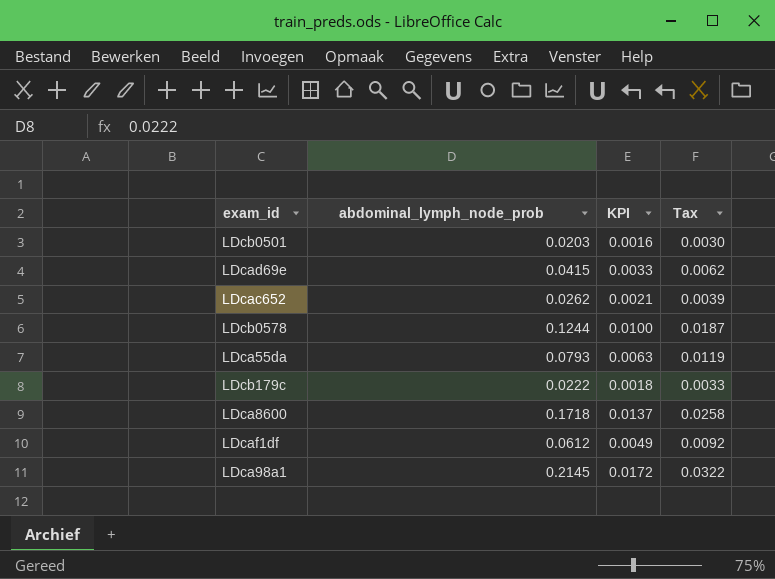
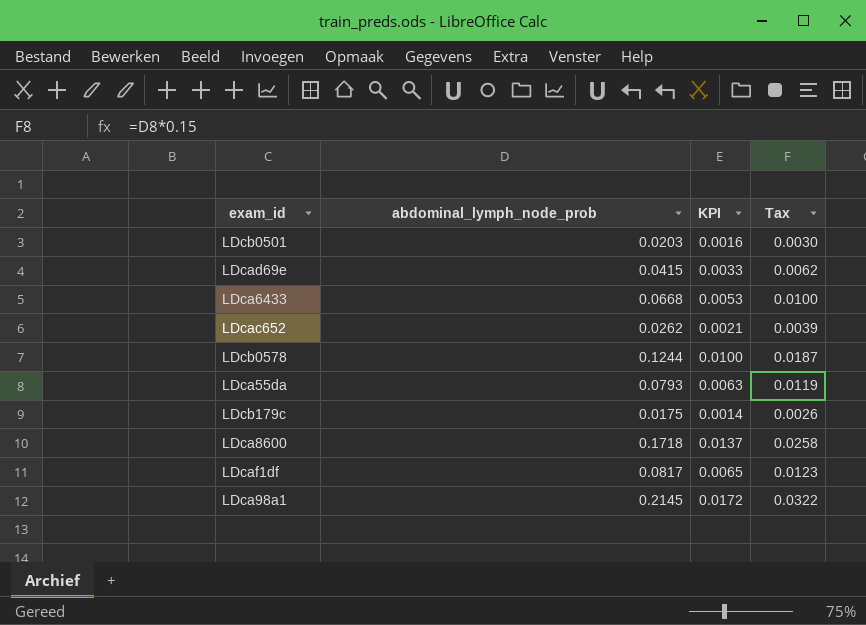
row LDca6433: none -> 0.0668 | 0.0053 | 0.0100
LDcb179c | abdominal_lymph_node_prob: 0.0222 -> 0.0175
LDcb179c | KPI: 0.0018 -> 0.0014
LDcb179c | Tax: 0.0033 -> 0.0026
LDcaf1df | abdominal_lymph_node_prob: 0.0612 -> 0.0817
LDcaf1df | KPI: 0.0049 -> 0.0065
LDcaf1df | Tax: 0.0092 -> 0.0123

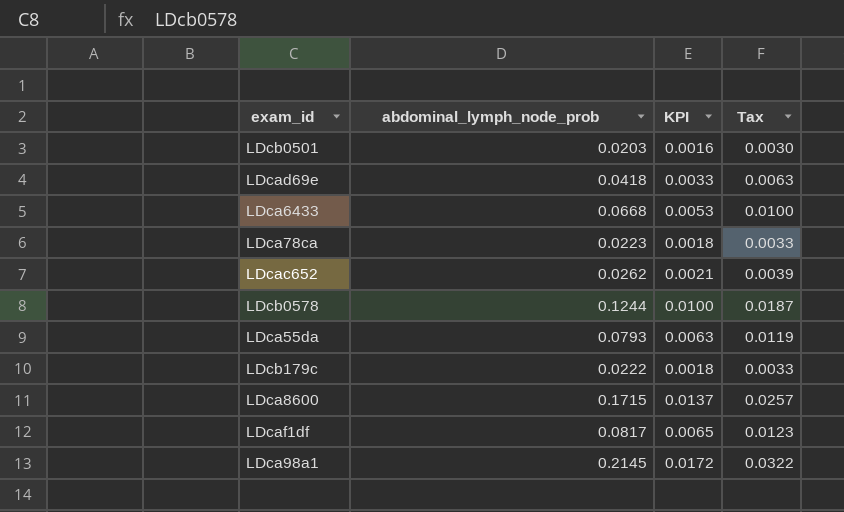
LDcad69e | abdominal_lymph_node_prob: 0.0415 -> 0.0418
LDcad69e | Tax: 0.0062 -> 0.0063
row LDca78ca: none -> 0.0223 | 0.0018 | 0.0033
LDcb179c | abdominal_lymph_node_prob: 0.0175 -> 0.0222
LDcb179c | KPI: 0.0014 -> 0.0018
LDcb179c | Tax: 0.0026 -> 0.0033
LDca8600 | abdominal_lymph_node_prob: 0.1718 -> 0.1715
LDca8600 | Tax: 0.0258 -> 0.0257

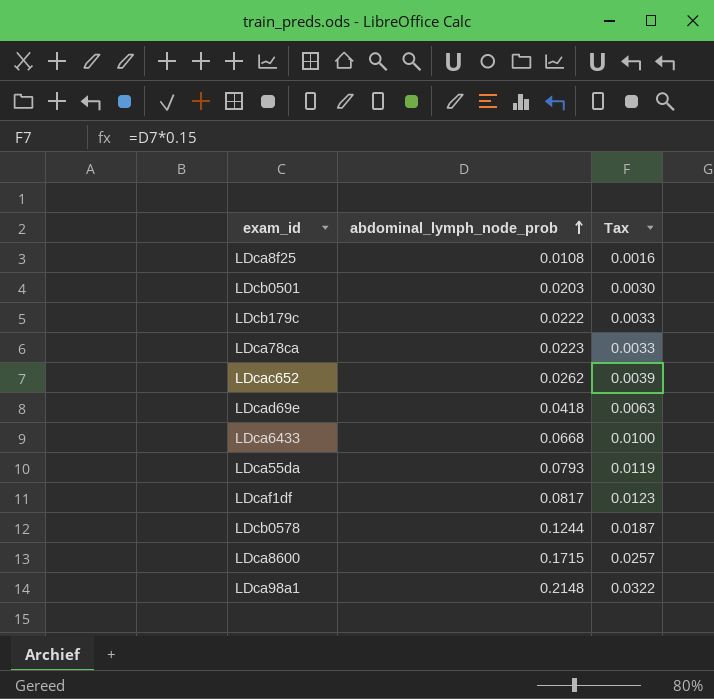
row order: none -> abdominal_lymph_node_prob ascending
column KPI | formula: [abdominal_lymph_node_prob] * 0.08 -> none
row LDca8f25: none -> 0.0108 | 0.0016
LDca98a1 | abdominal_lymph_node_prob: 0.2145 -> 0.2148

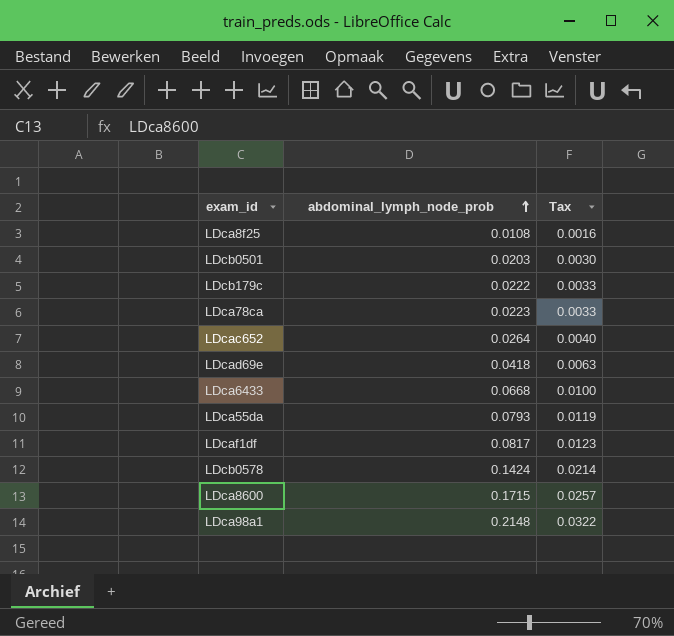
LDcac652 | abdominal_lymph_node_prob: 0.0262 -> 0.0264
LDcac652 | Tax: 0.0039 -> 0.0040
LDcb0578 | abdominal_lymph_node_prob: 0.1244 -> 0.1424
LDcb0578 | Tax: 0.0187 -> 0.0214

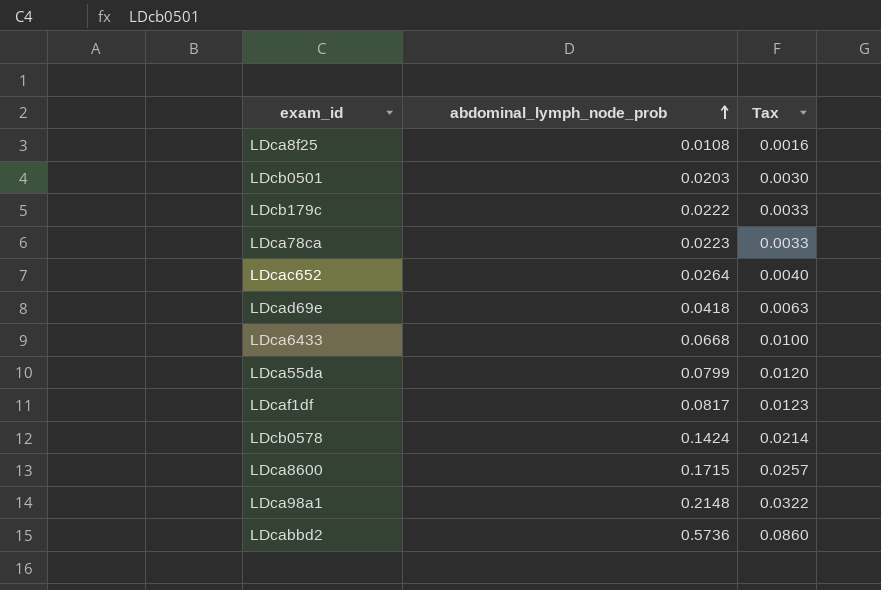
LDca55da | abdominal_lymph_node_prob: 0.0793 -> 0.0799
LDca55da | Tax: 0.0119 -> 0.0120
row LDcabbd2: none -> 0.5736 | 0.0860

